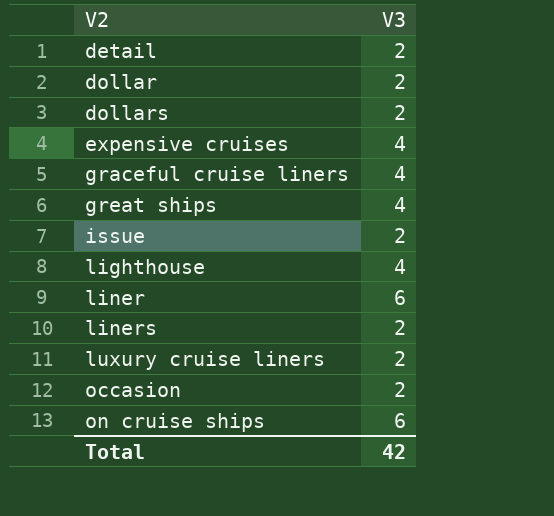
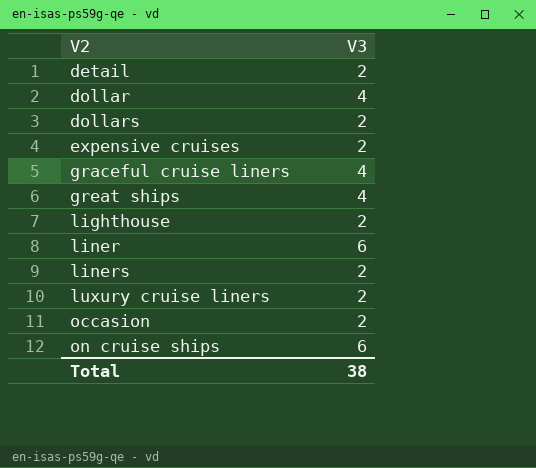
row issue: 2 -> none
dollar | V3: 2 -> 4
expensive cruises | V3: 4 -> 2
lighthouse | V3: 4 -> 2
Total | V3: 42 -> 38

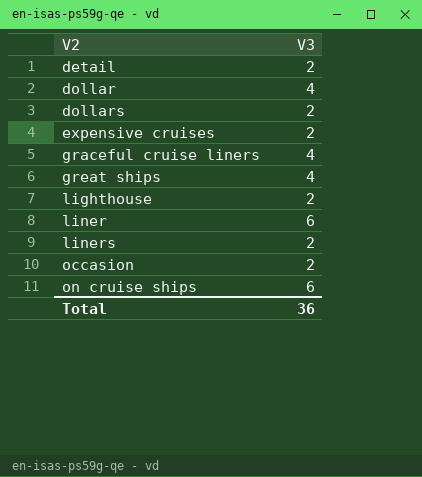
row luxury cruise liners: 2 -> none
Total | V3: 38 -> 36

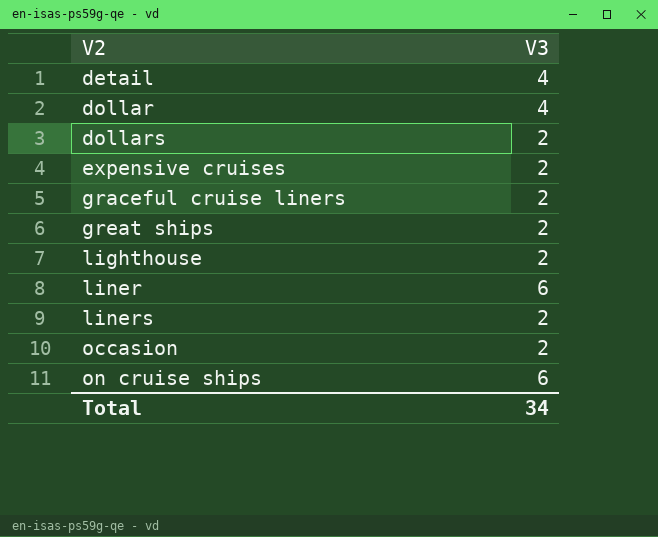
detail | V3: 2 -> 4
graceful cruise liners | V3: 4 -> 2
great ships | V3: 4 -> 2
Total | V3: 36 -> 34

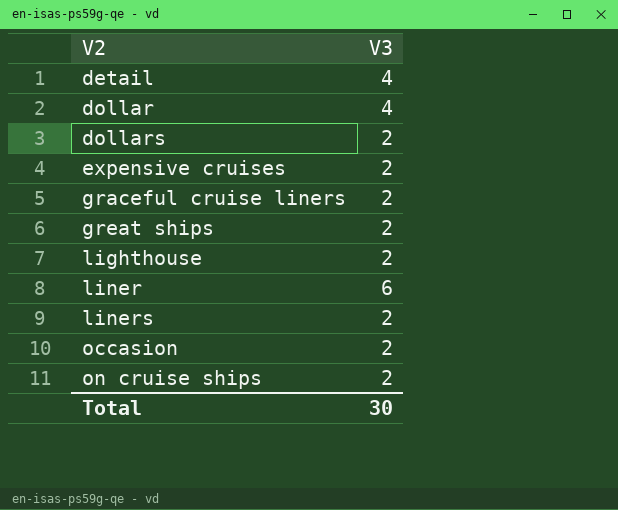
on cruise ships | V3: 6 -> 2
Total | V3: 34 -> 30

